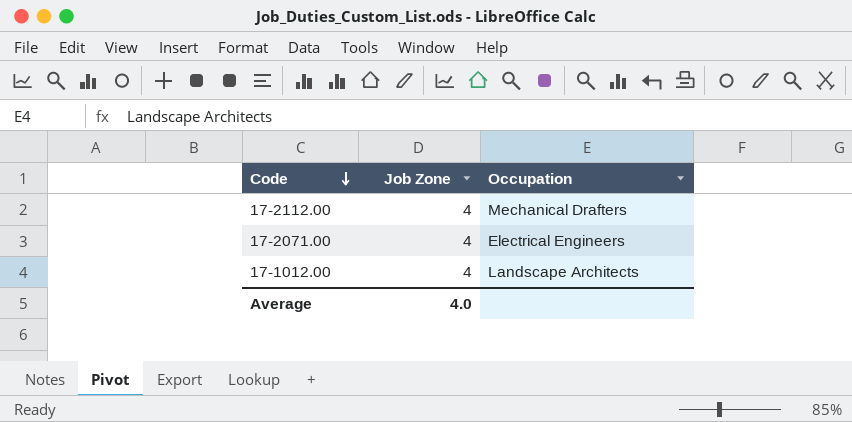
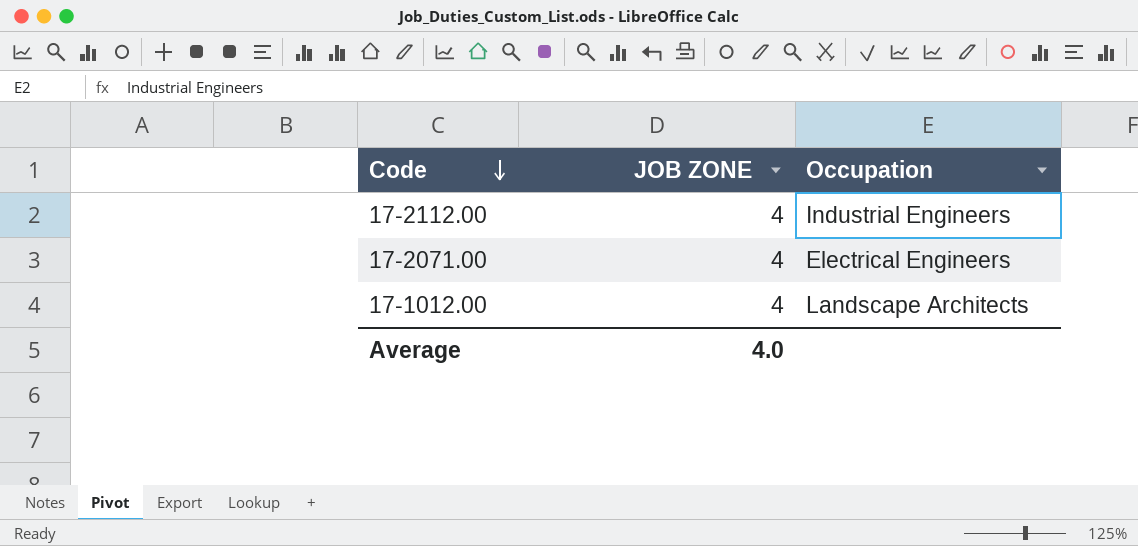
column name: Job Zone -> JOB ZONE
17-2112.00 | Occupation: Mechanical Drafters -> Industrial Engineers

